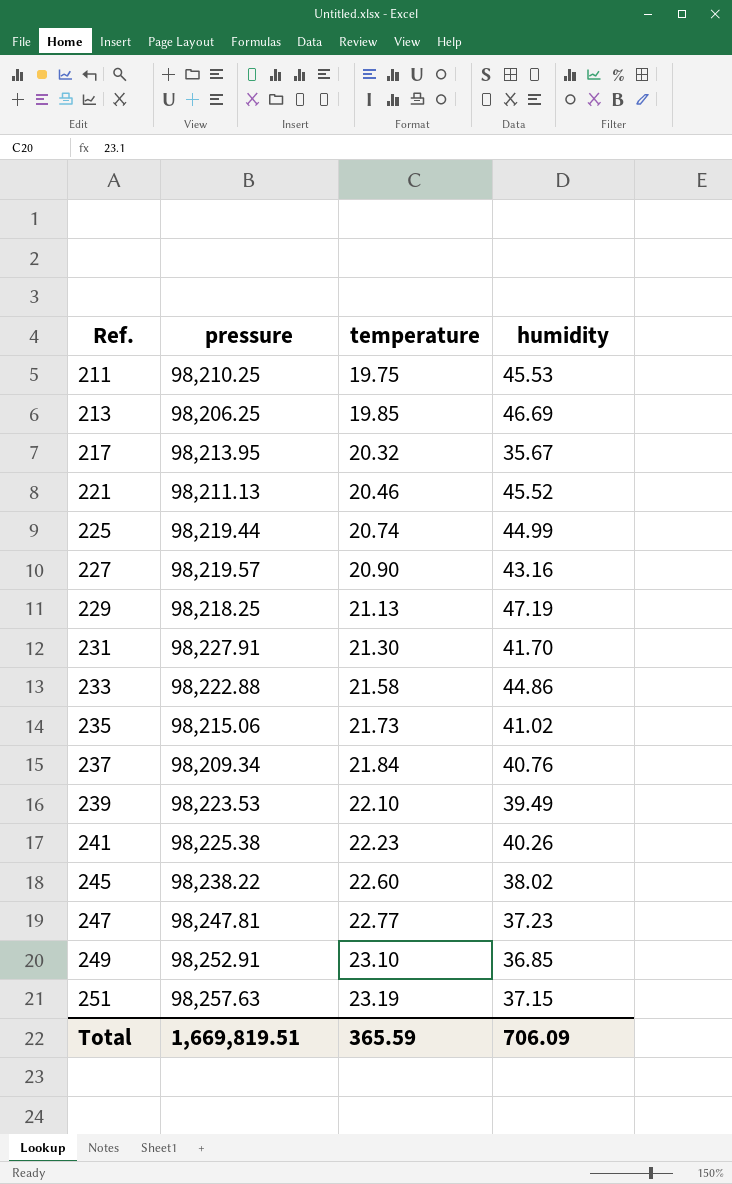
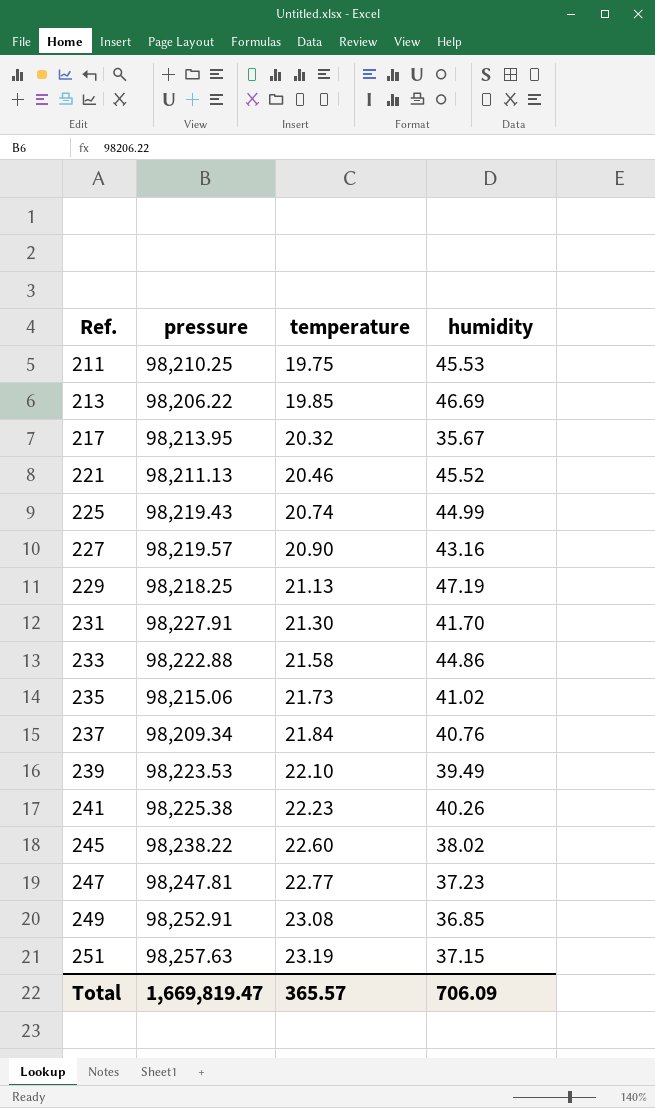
213 | pressure: 98,206.25 -> 98,206.22
225 | pressure: 98,219.44 -> 98,219.43
249 | temperature: 23.10 -> 23.08
Total | pressure: 1,669,819.51 -> 1,669,819.47
Total | temperature: 365.59 -> 365.57

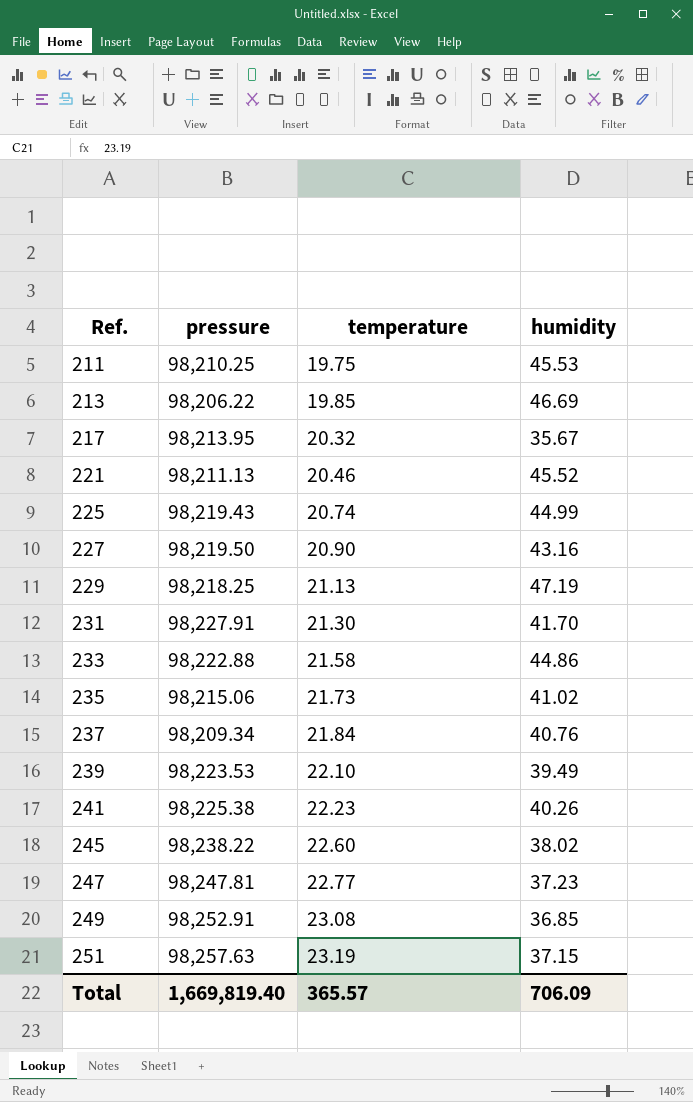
227 | pressure: 98,219.57 -> 98,219.50
Total | pressure: 1,669,819.47 -> 1,669,819.40

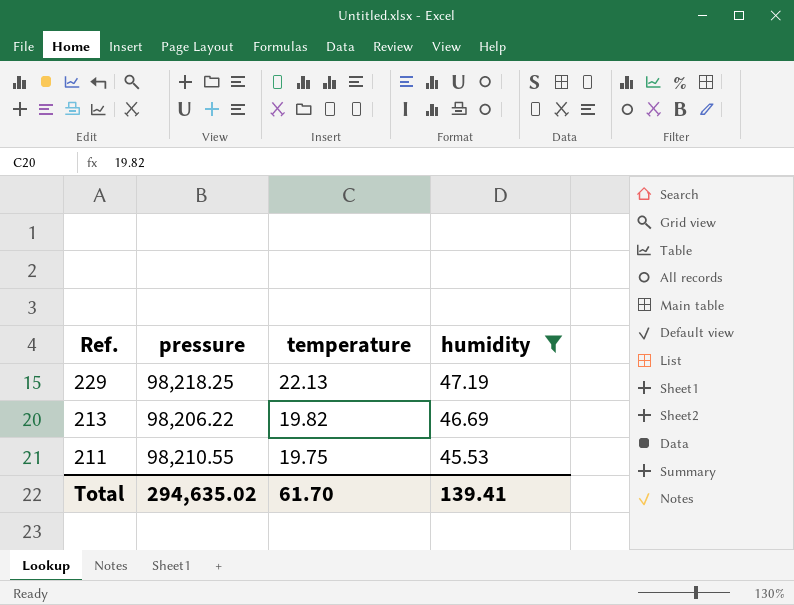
filter: none -> humidity >= 45.53
row order: Ref. ascending -> Ref. descending
229 | temperature: 21.13 -> 22.13
213 | temperature: 19.85 -> 19.82
211 | pressure: 98,210.25 -> 98,210.55
Total | pressure: 1,669,819.40 -> 294,635.02
Total | temperature: 365.57 -> 61.70
Total | humidity: 706.09 -> 139.41

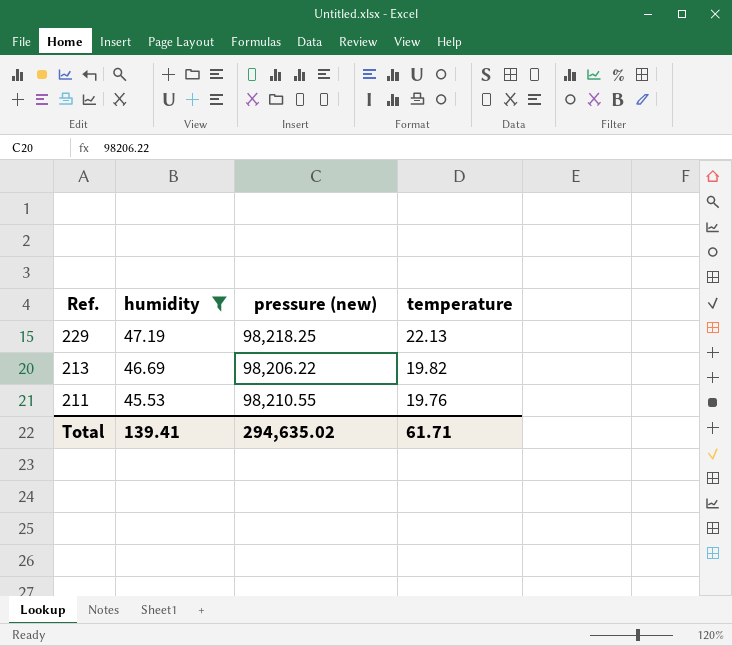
column humidity | position: 4 -> 2
column name: pressure -> pressure (new)
211 | temperature: 19.75 -> 19.76
Total | temperature: 61.70 -> 61.71

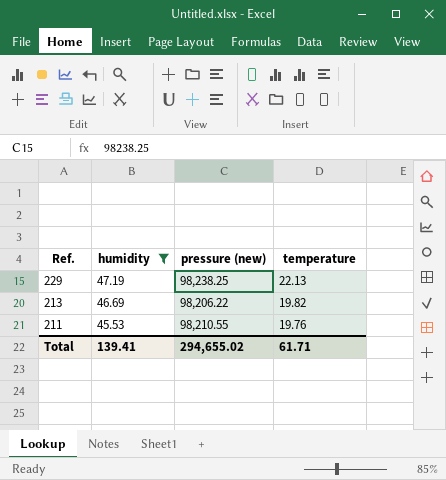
229 | pressure (new): 98,218.25 -> 98,238.25
Total | pressure (new): 294,635.02 -> 294,655.02

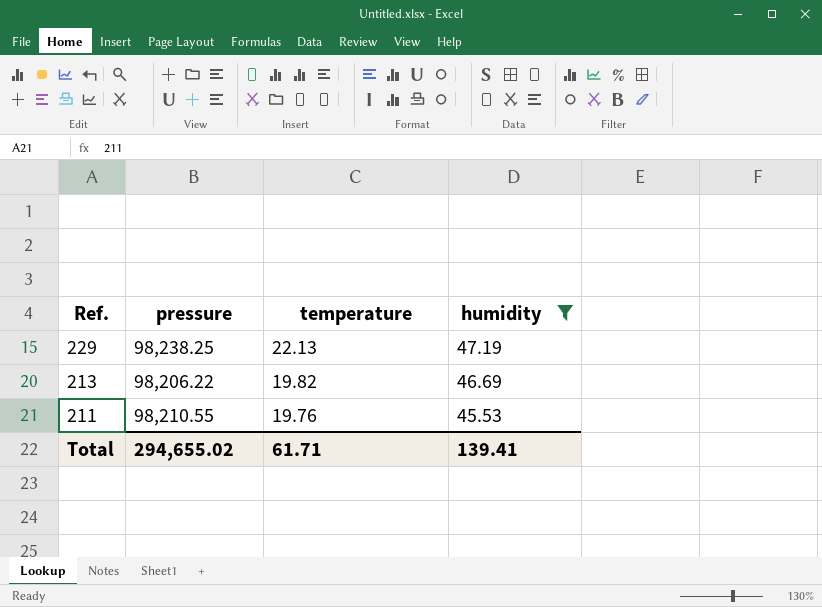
column name: pressure (new) -> pressure
column humidity | position: 2 -> 4

